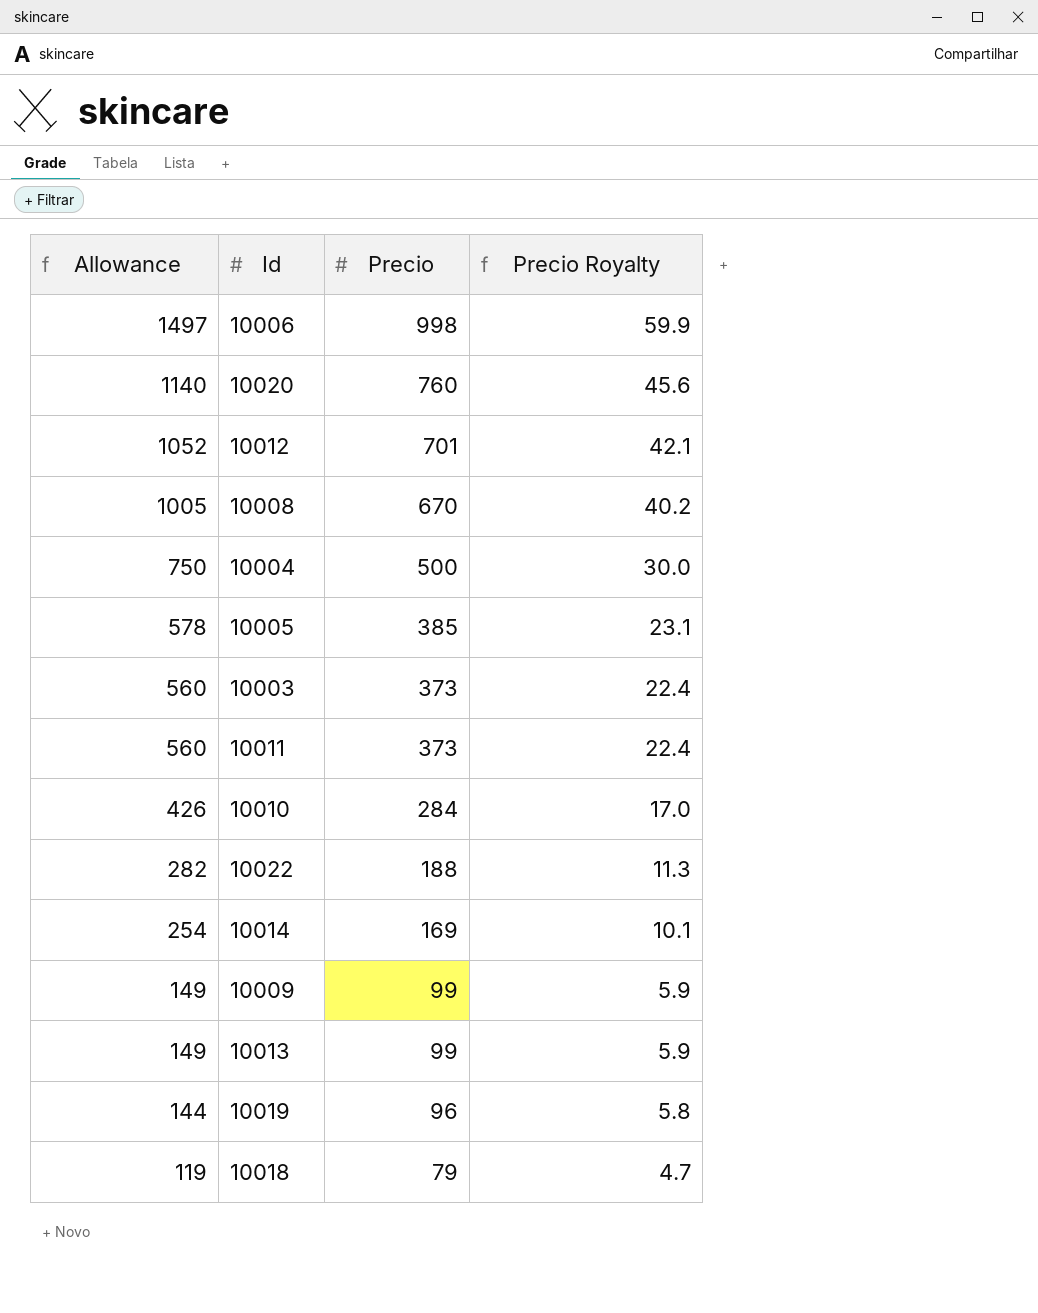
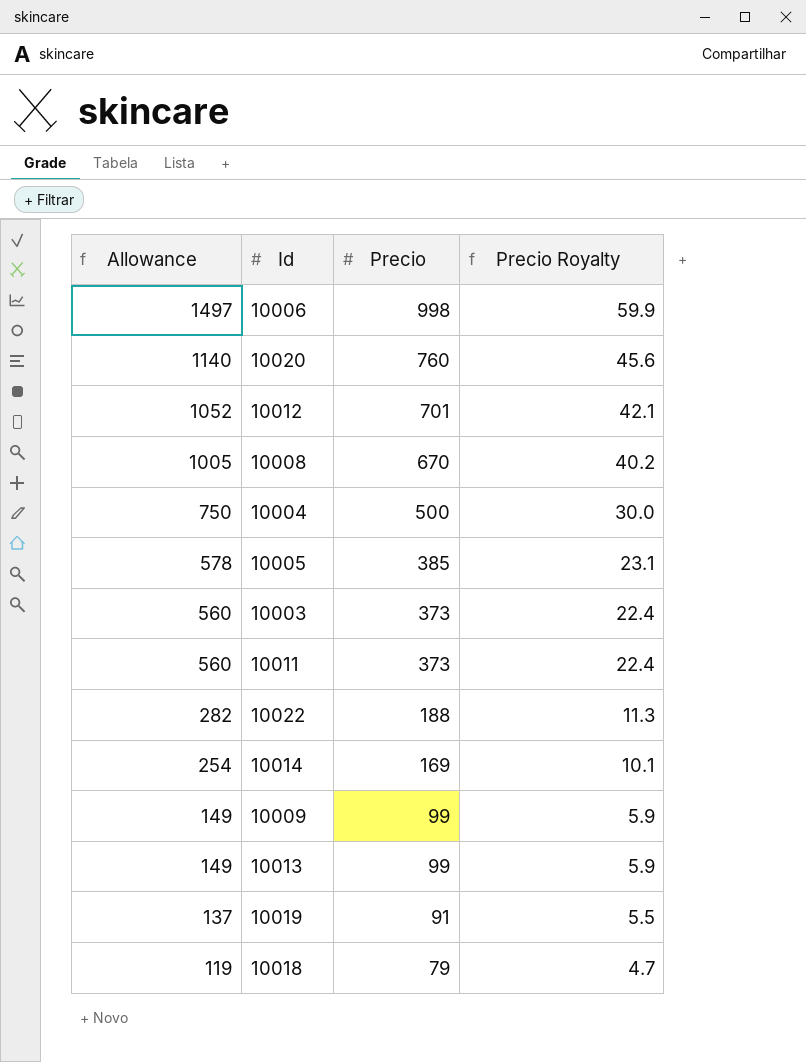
row 10010: 426 | 284 | 17.0 -> none
10019 | Allowance: 144 -> 137
10019 | Precio: 96 -> 91
10019 | Precio Royalty: 5.8 -> 5.5

